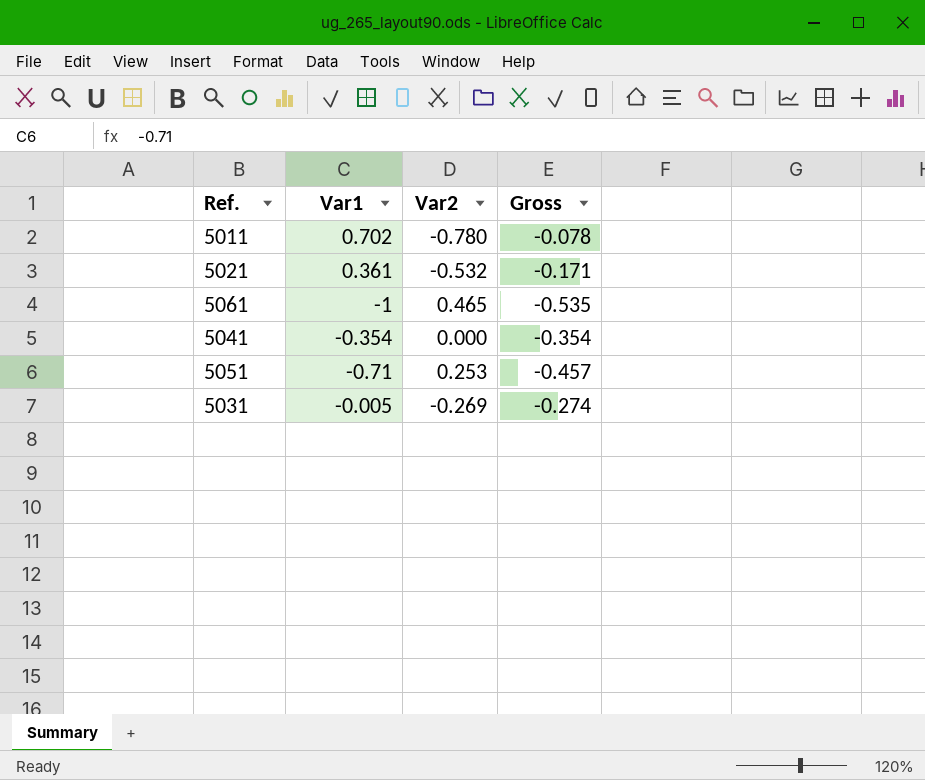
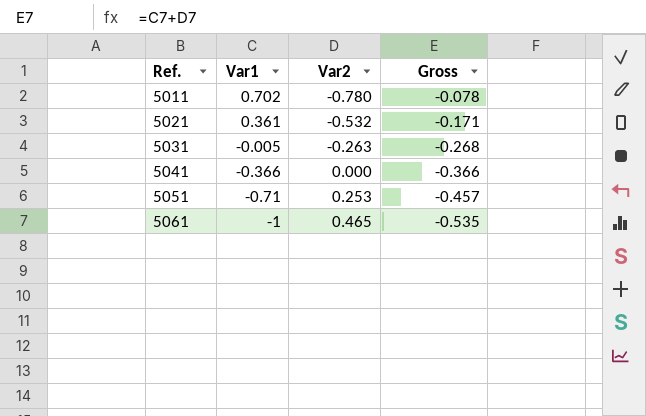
row order: none -> Ref. ascending
5031 | Var2: -0.269 -> -0.263
5031 | Gross: -0.274 -> -0.268
5041 | Var1: -0.354 -> -0.366
5041 | Gross: -0.354 -> -0.366

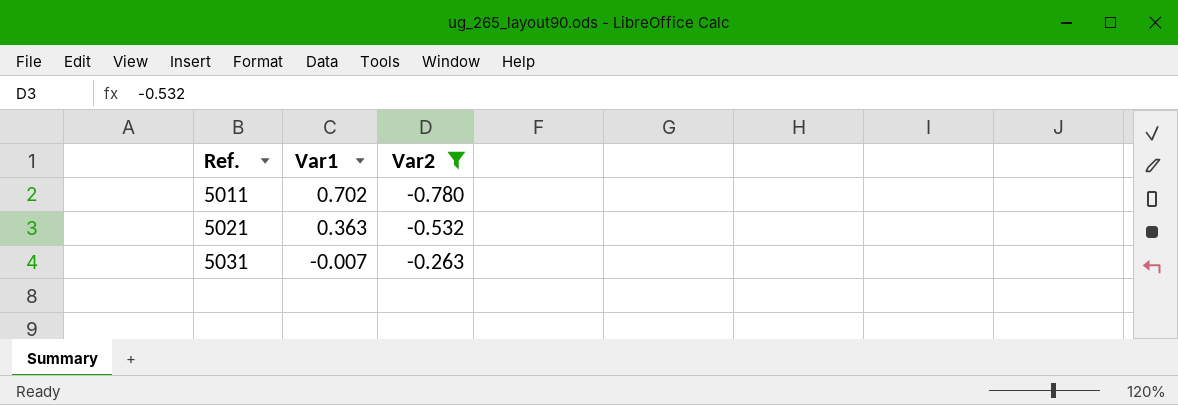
filter: none -> Var2 <= -0.263
column Gross | formula: [Var1] + [Var2] -> none
5021 | Var1: 0.361 -> 0.363
5031 | Var1: -0.005 -> -0.007

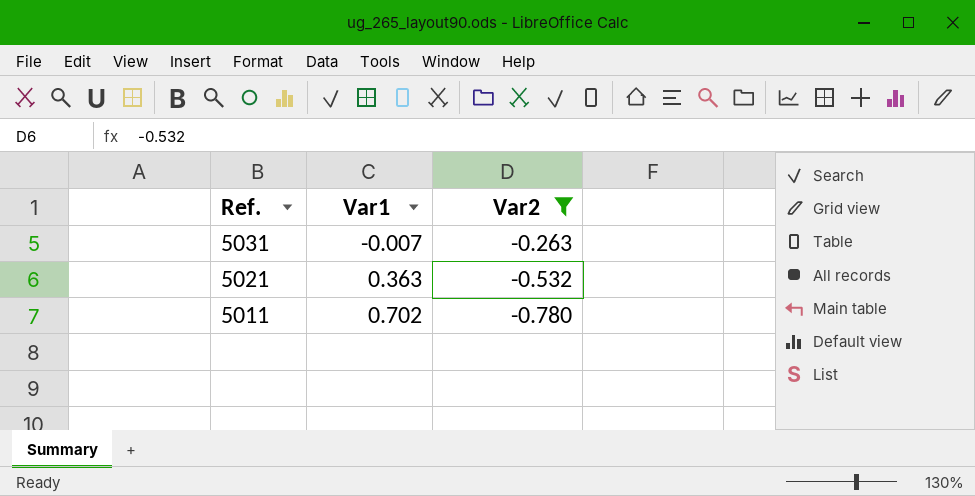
row order: Ref. ascending -> Ref. descending

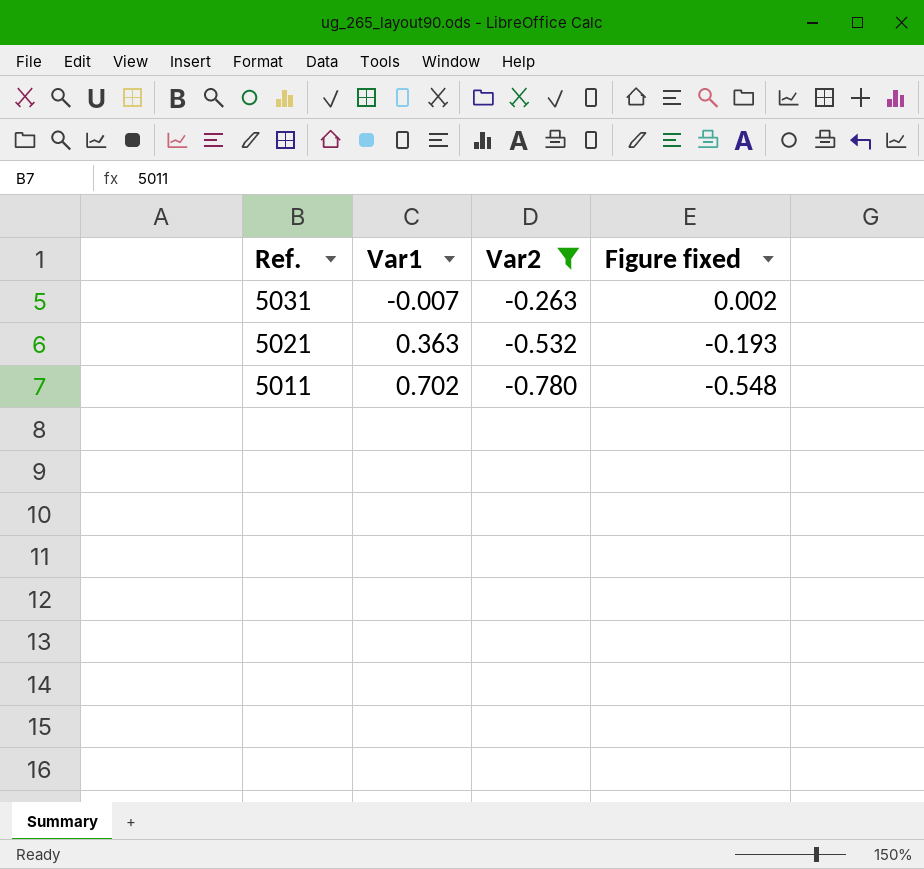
column Figure fixed | formula: none -> [Var1] * [Var2]

